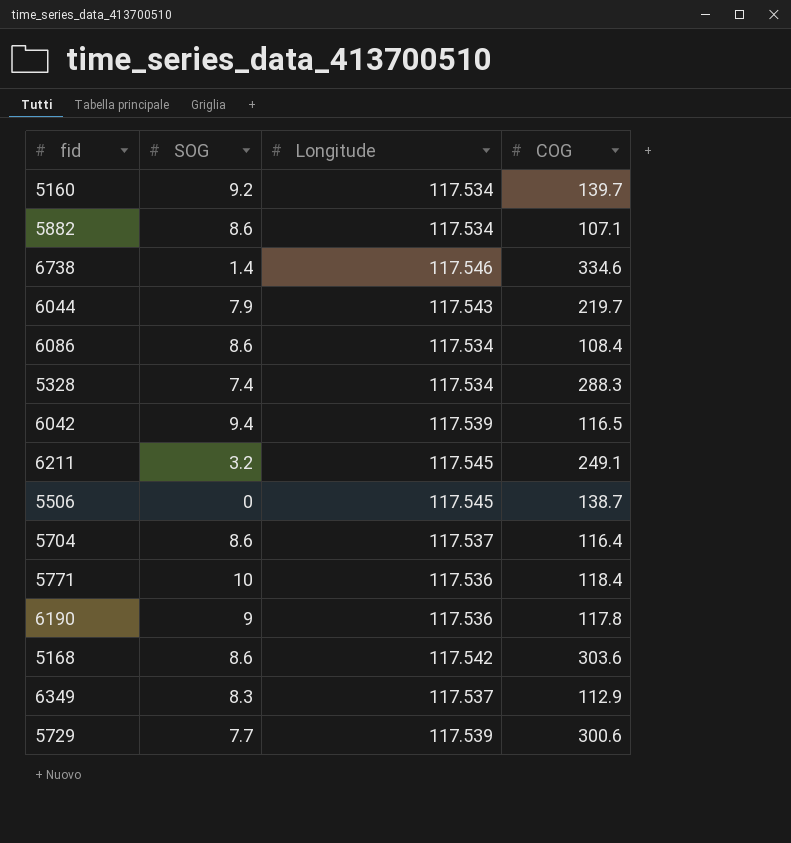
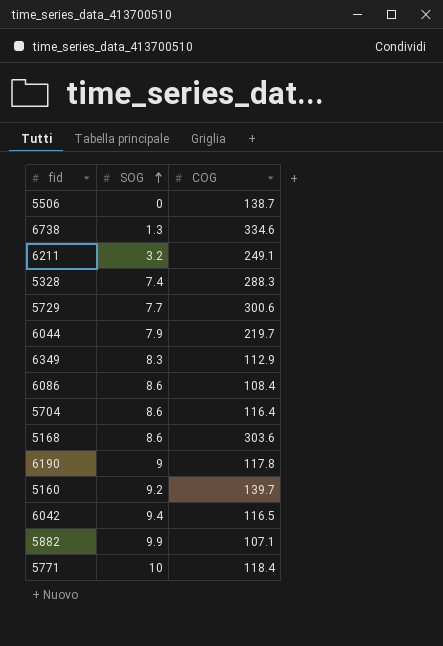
row order: none -> SOG ascending
column Longitude | position: 3 -> none
6738 | SOG: 1.4 -> 1.3
5882 | SOG: 8.6 -> 9.9

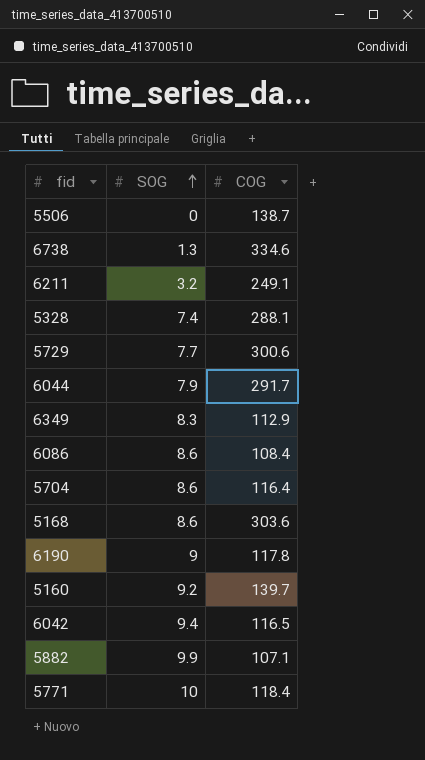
5328 | COG: 288.3 -> 288.1
6044 | COG: 219.7 -> 291.7

